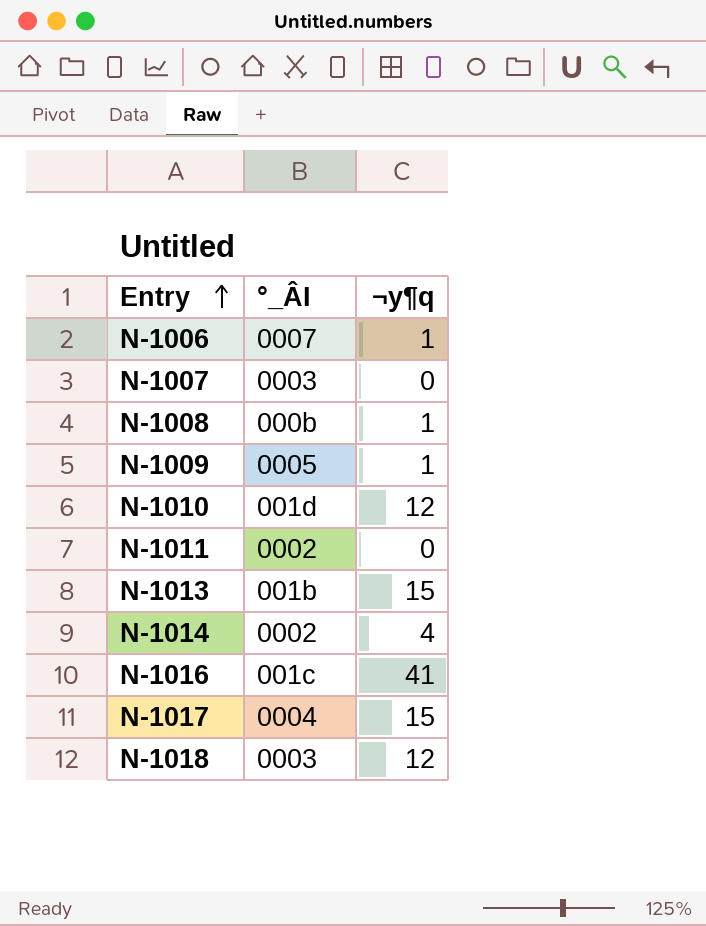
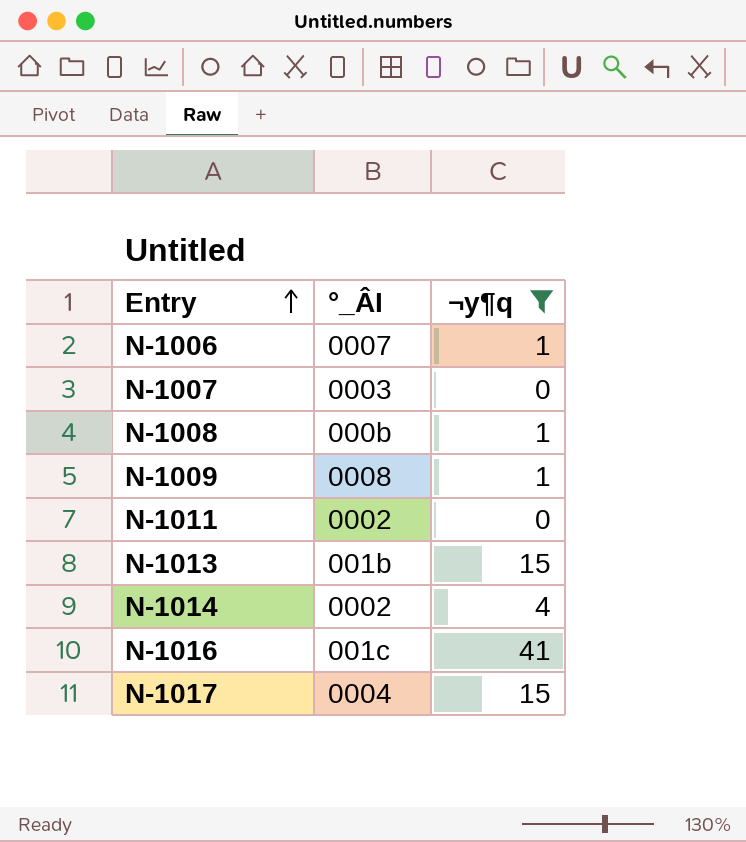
filter: none -> ¬y¶q != 12
N-1009 | °_ÂI: 0005 -> 0008

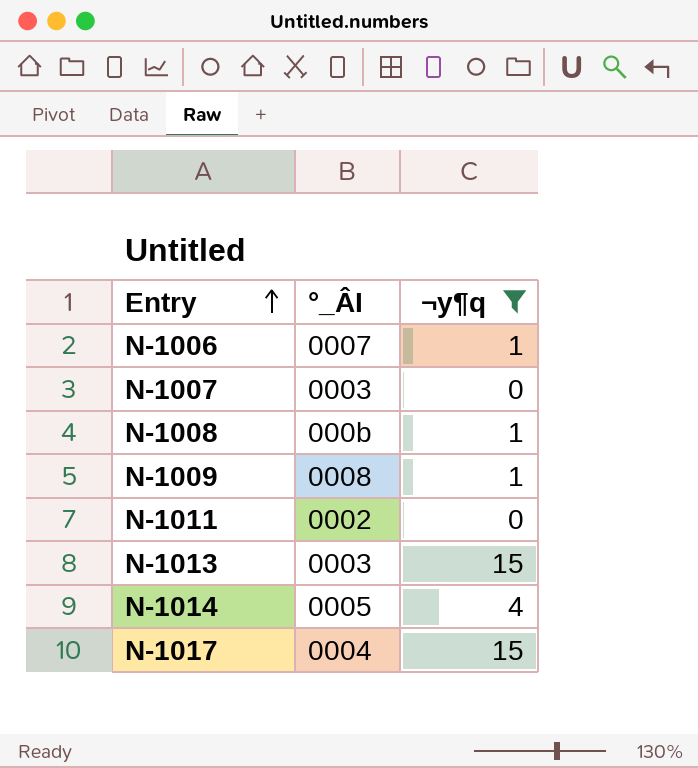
row N-1016: 001c | 41 -> none
N-1013 | °_ÂI: 001b -> 0003
N-1014 | °_ÂI: 0002 -> 0005

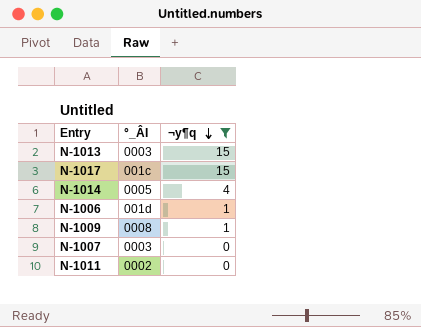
row order: Entry ascending -> ¬y¶q descending
row N-1008: 000b | 1 -> none
N-1017 | °_ÂI: 0004 -> 001c
N-1006 | °_ÂI: 0007 -> 001d

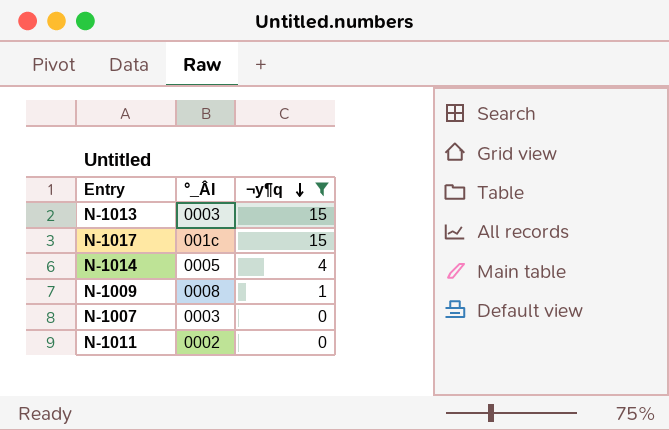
row N-1006: 001d | 1 -> none

